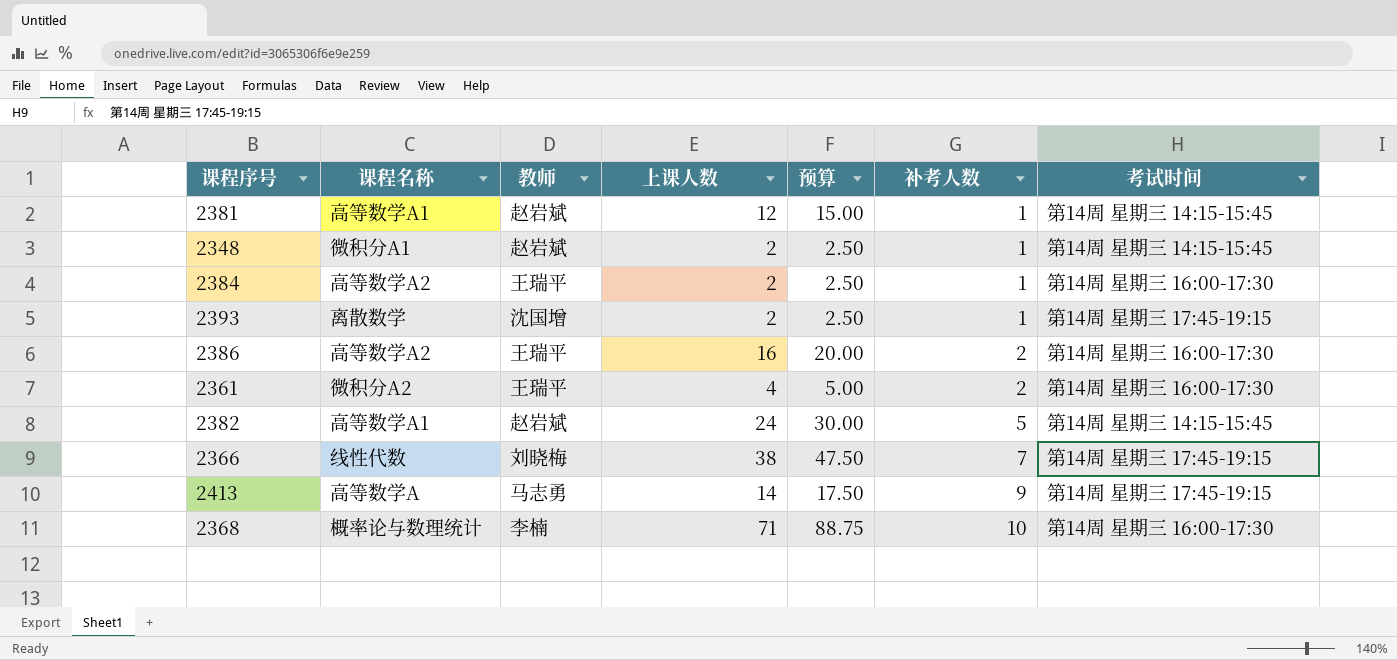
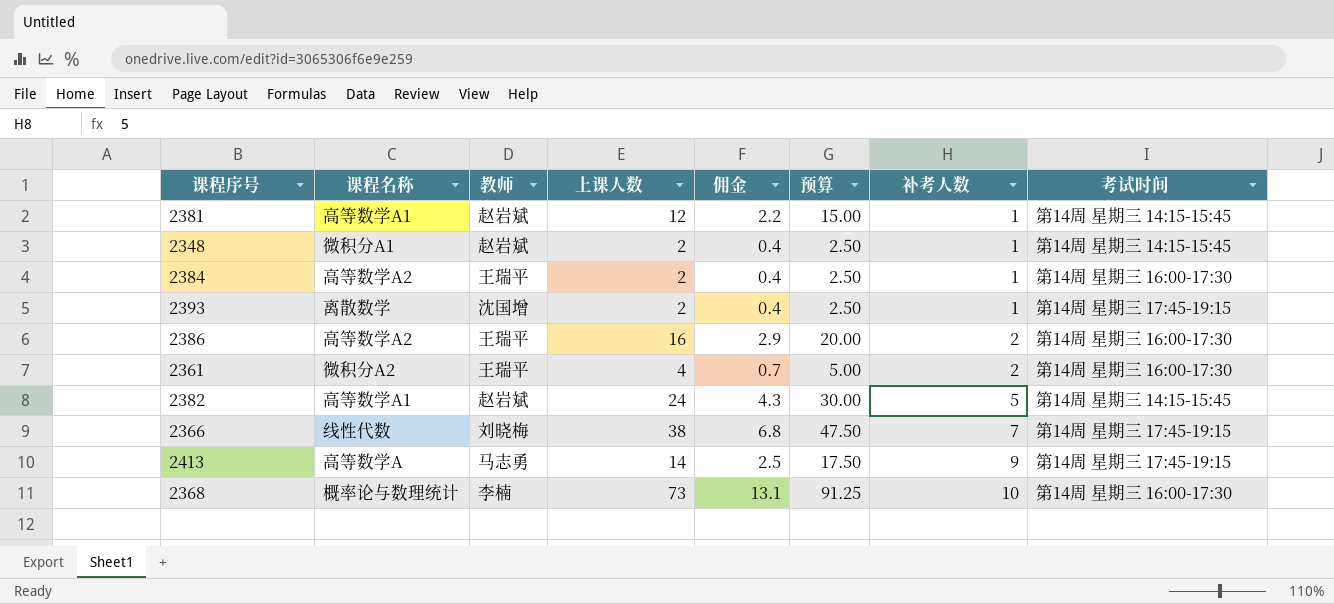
column 佣金 | formula: none -> [上课人数] * 0.18
2368 | 上课人数: 71 -> 73
2368 | 预算: 88.75 -> 91.25

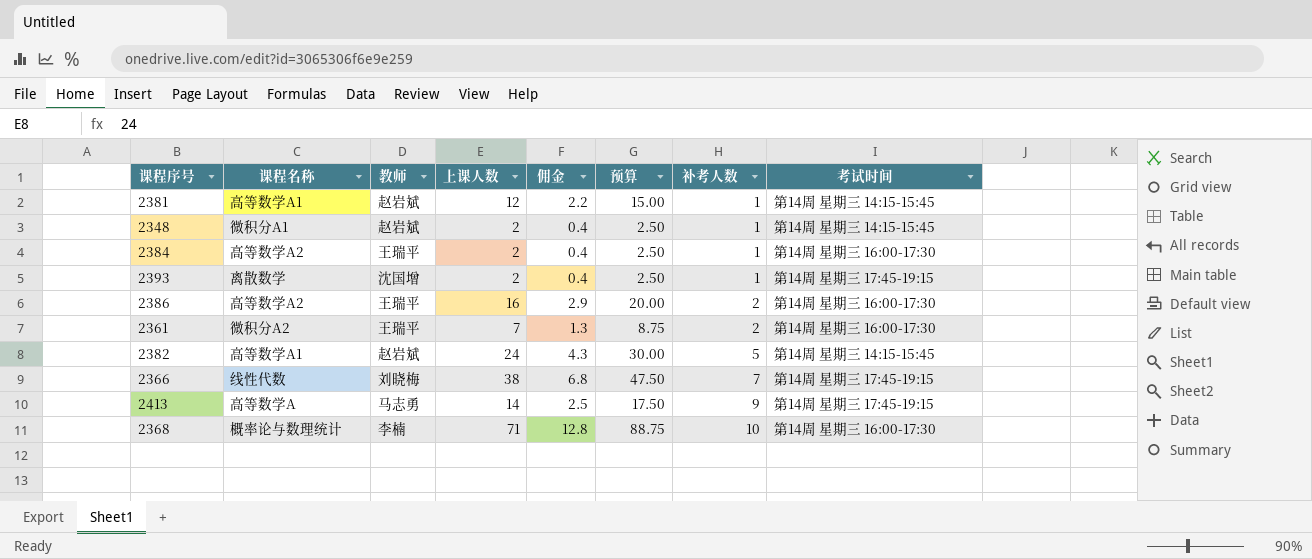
2361 | 上课人数: 4 -> 7
2361 | 佣金: 0.7 -> 1.3
2361 | 预算: 5.00 -> 8.75
2368 | 上课人数: 73 -> 71
2368 | 佣金: 13.1 -> 12.8
2368 | 预算: 91.25 -> 88.75

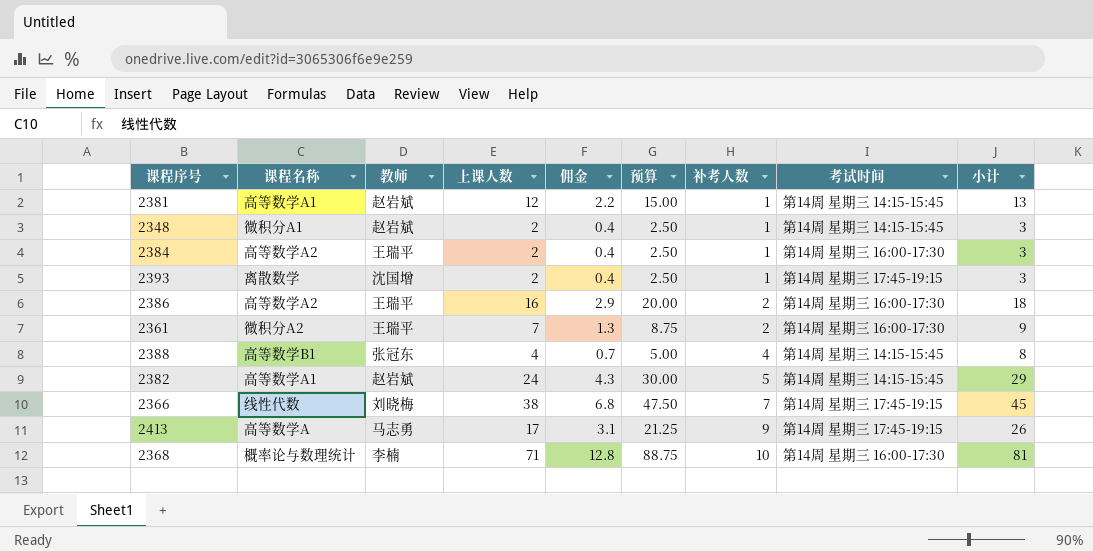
column 小计 | formula: none -> [上课人数] + [补考人数]
row 2388: none -> 高等数学B1 | 张冠东 | 4 | 0.7 | 5.00 | 4 | 第14周 星期三 14:15-15:45 | 8
2413 | 上课人数: 14 -> 17
2413 | 佣金: 2.5 -> 3.1
2413 | 预算: 17.50 -> 21.25

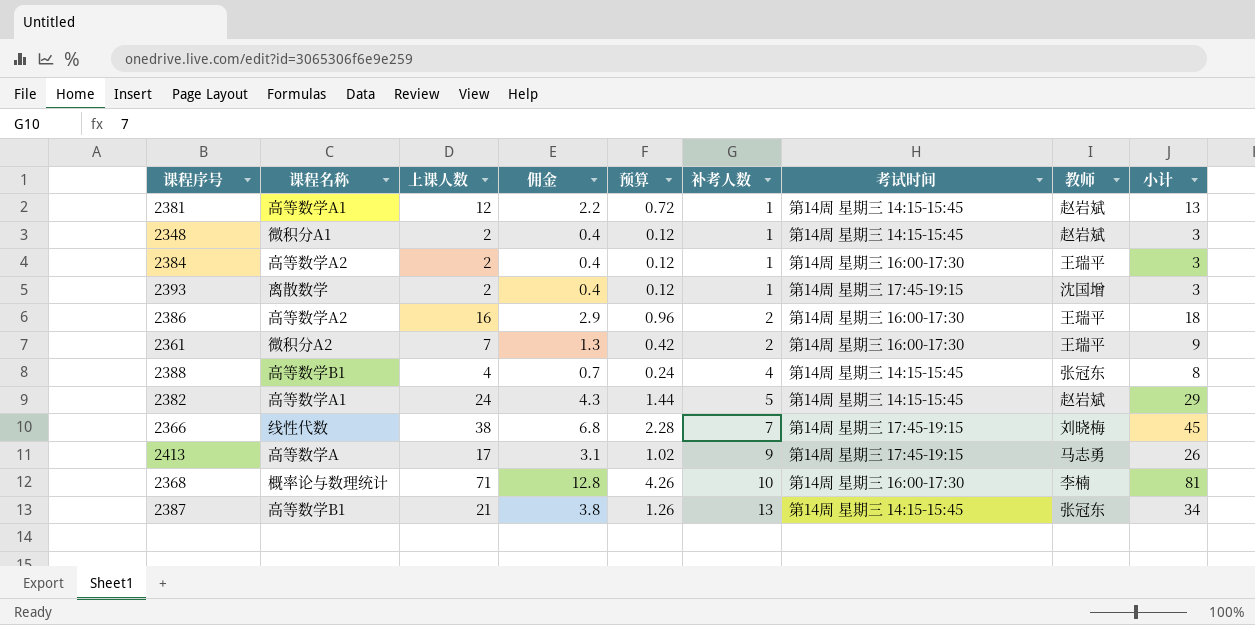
column 预算 | formula: [上课人数] * 1.25 -> [上课人数] * 0.06
column 教师 | position: 3 -> 8
row 2387: none -> 高等数学B1 | 21 | 3.8 | 1.26 | 13 | 第14周 星期三 14:15-15:45 | 张冠东 | 34

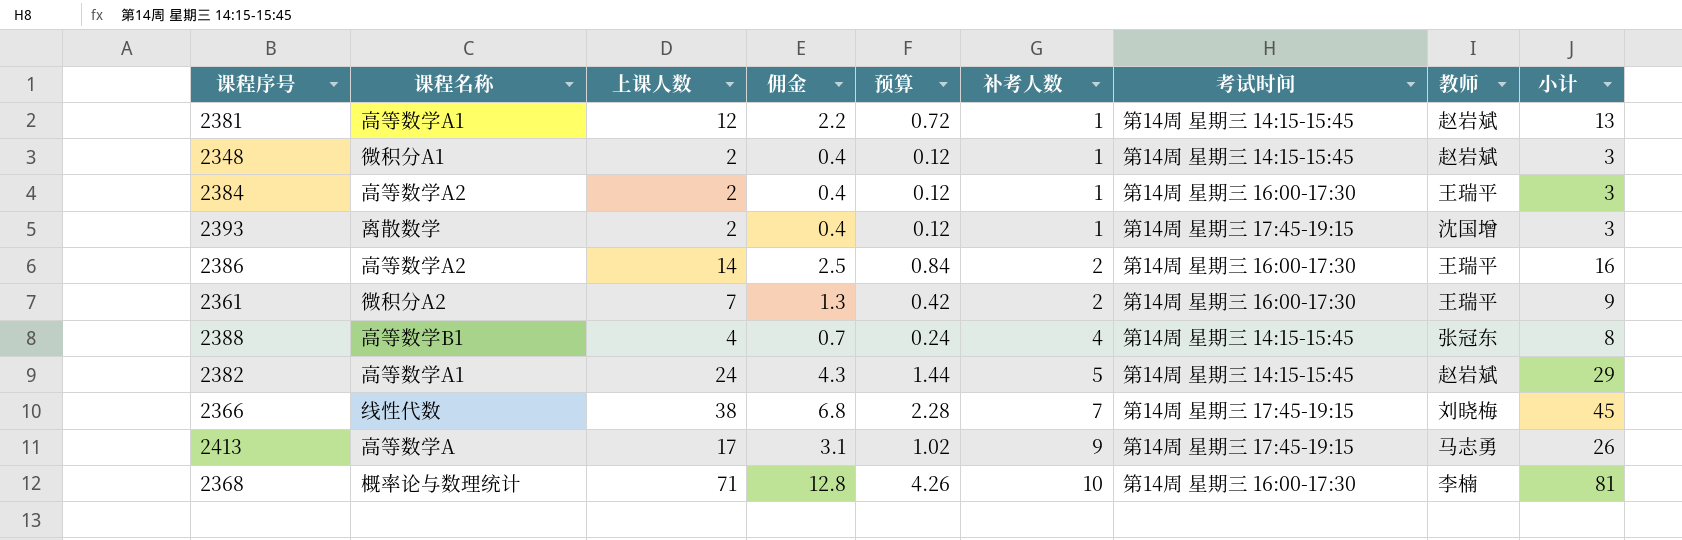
row 2387: 高等数学B1 | 21 | 3.8 | 1.26 | 13 | 第14周 星期三 14:15-15:45 | 张冠东 | 34 -> none
2386 | 上课人数: 16 -> 14
2386 | 佣金: 2.9 -> 2.5
2386 | 预算: 0.96 -> 0.84
2386 | 小计: 18 -> 16

